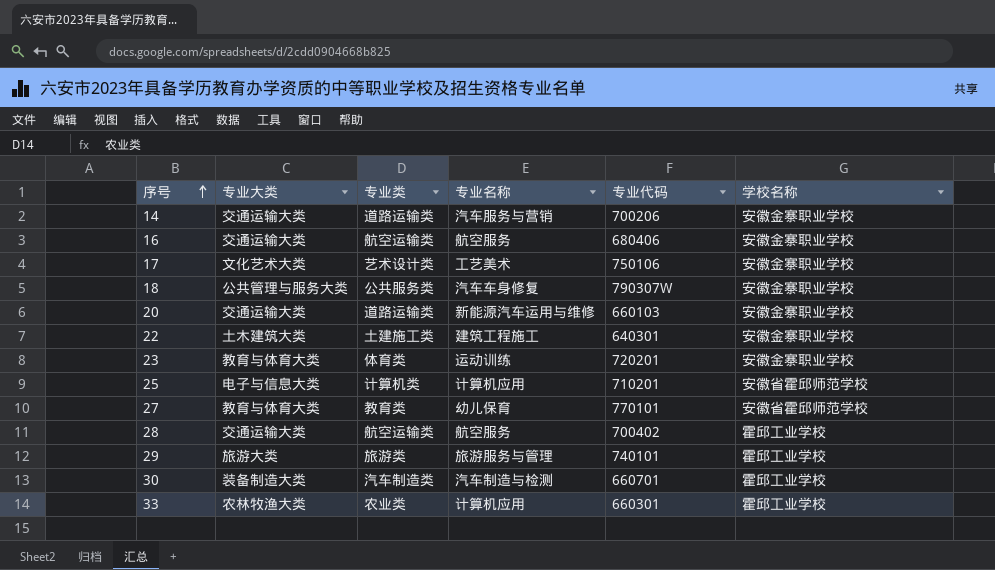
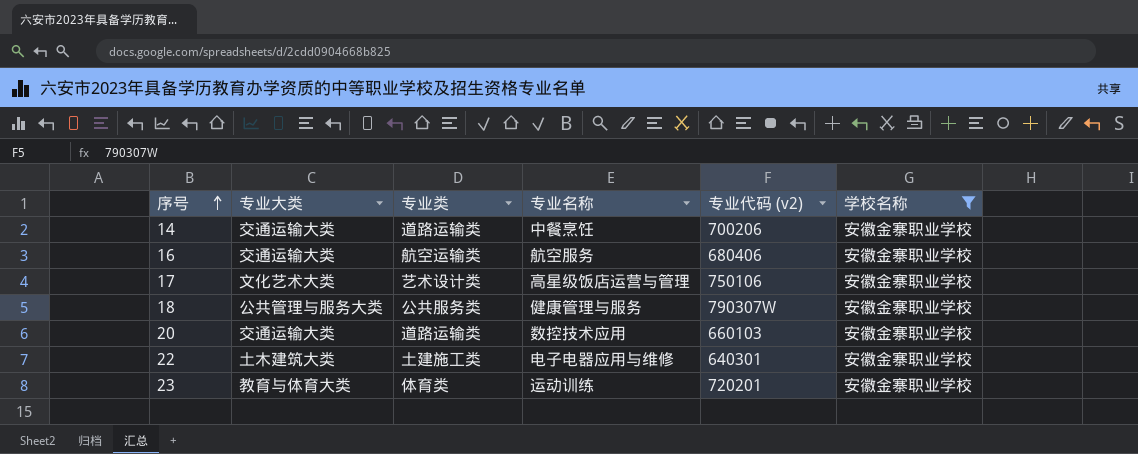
filter: none -> 学校名称 = 安徽金寨职业学校
column name: 专业代码 -> 专业代码 (v2)
14 | 专业名称: 汽车服务与营销 -> 中餐烹饪
17 | 专业名称: 工艺美术 -> 高星级饭店运营与管理
18 | 专业名称: 汽车车身修复 -> 健康管理与服务
20 | 专业名称: 新能源汽车运用与维修 -> 数控技术应用
22 | 专业名称: 建筑工程施工 -> 电子电器应用与维修

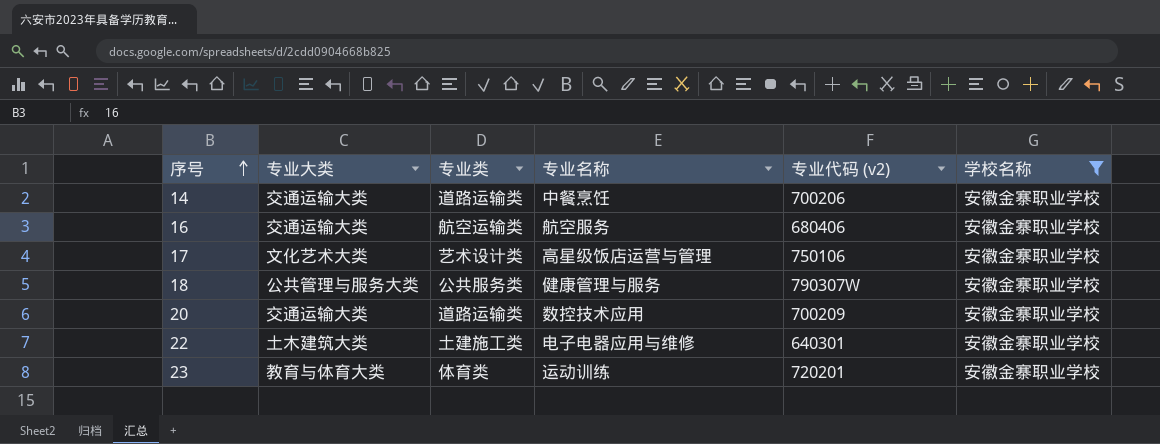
20 | 专业代码 (v2): 660103 -> 700209

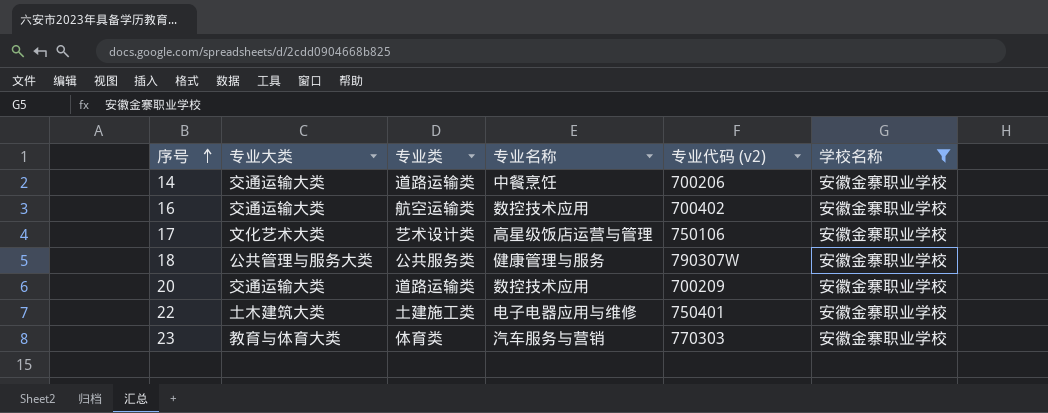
16 | 专业名称: 航空服务 -> 数控技术应用
16 | 专业代码 (v2): 680406 -> 700402
22 | 专业代码 (v2): 640301 -> 750401
23 | 专业名称: 运动训练 -> 汽车服务与营销
23 | 专业代码 (v2): 720201 -> 770303

